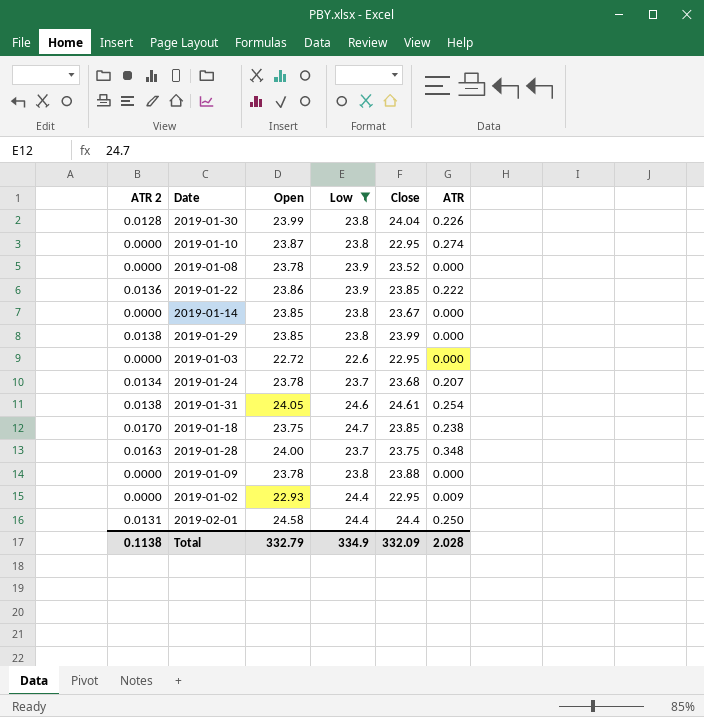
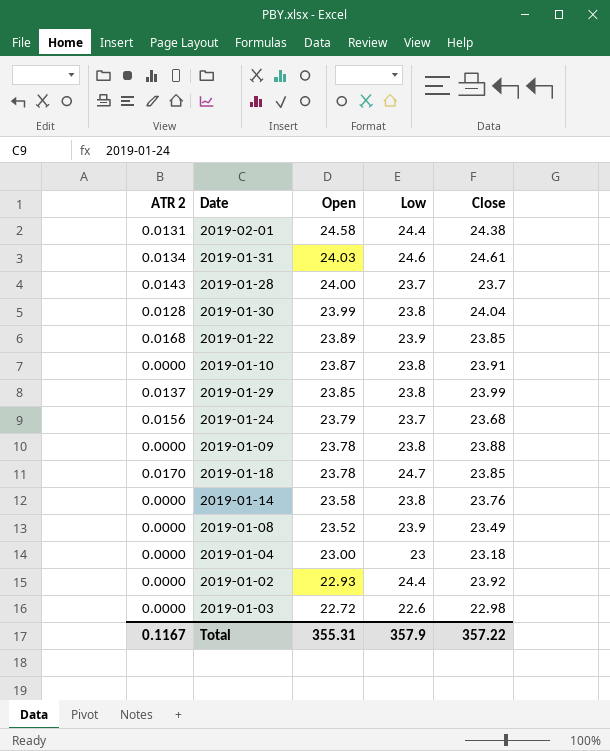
filter: Low != 23 -> none
row order: none -> Open descending
column ATR | position: 6 -> none
2019-02-01 | Close: 24.4 -> 24.38
2019-01-31 | ATR 2: 0.0138 -> 0.0134
2019-01-31 | Open: 24.05 -> 24.03
2019-01-28 | ATR 2: 0.0163 -> 0.0143
2019-01-28 | Close: 23.75 -> 23.7
2019-01-22 | ATR 2: 0.0136 -> 0.0168
2019-01-22 | Open: 23.86 -> 23.89
2019-01-10 | Close: 22.95 -> 23.91
2019-01-29 | ATR 2: 0.0138 -> 0.0137
2019-01-24 | ATR 2: 0.0134 -> 0.0156
2019-01-24 | Open: 23.78 -> 23.79
2019-01-18 | Open: 23.75 -> 23.78
2019-01-14 | Open: 23.85 -> 23.58
2019-01-14 | Close: 23.67 -> 23.76
2019-01-08 | Open: 23.78 -> 23.52
2019-01-08 | Close: 23.52 -> 23.49
2019-01-02 | Close: 22.95 -> 23.92
2019-01-03 | Close: 22.95 -> 22.98
Total | ATR 2: 0.1138 -> 0.1167
Total | Open: 332.79 -> 355.31
Total | Low: 334.9 -> 357.9
Total | Close: 332.09 -> 357.22

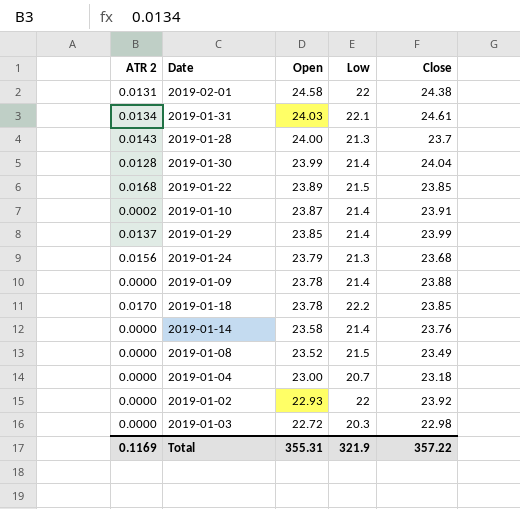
2019-02-01 | Low: 24.4 -> 22
2019-01-31 | Low: 24.6 -> 22.1
2019-01-28 | Low: 23.7 -> 21.3
2019-01-30 | Low: 23.8 -> 21.4
2019-01-22 | Low: 23.9 -> 21.5
2019-01-10 | ATR 2: 0.0000 -> 0.0002
2019-01-10 | Low: 23.8 -> 21.4
2019-01-29 | Low: 23.8 -> 21.4
2019-01-24 | Low: 23.7 -> 21.3
2019-01-09 | Low: 23.8 -> 21.4
2019-01-18 | Low: 24.7 -> 22.2
2019-01-14 | Low: 23.8 -> 21.4
2019-01-08 | Low: 23.9 -> 21.5
2019-01-04 | Low: 23 -> 20.7
2019-01-02 | Low: 24.4 -> 22
2019-01-03 | Low: 22.6 -> 20.3
Total | ATR 2: 0.1167 -> 0.1169
Total | Low: 357.9 -> 321.9

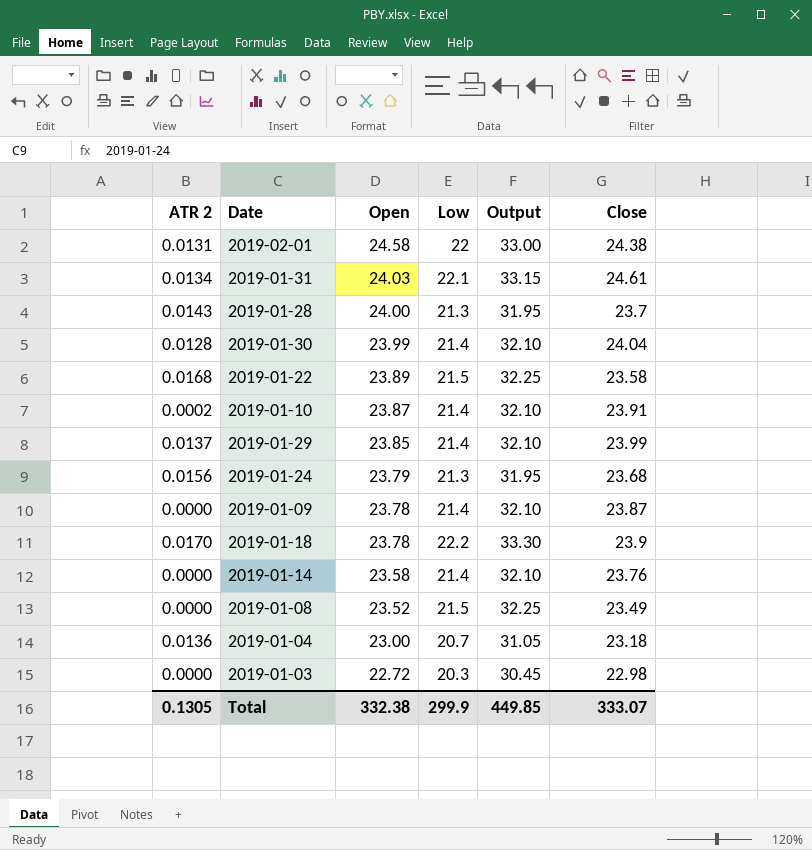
column Output | formula: none -> [Low] * 1.5
row 2019-01-02: 0.0000 | 22.93 | 22 | 23.92 -> none
2019-01-22 | Close: 23.85 -> 23.58
2019-01-09 | Close: 23.88 -> 23.87
2019-01-18 | Close: 23.85 -> 23.9
2019-01-04 | ATR 2: 0.0000 -> 0.0136
Total | ATR 2: 0.1169 -> 0.1305
Total | Open: 355.31 -> 332.38
Total | Low: 321.9 -> 299.9
Total | Close: 357.22 -> 333.07

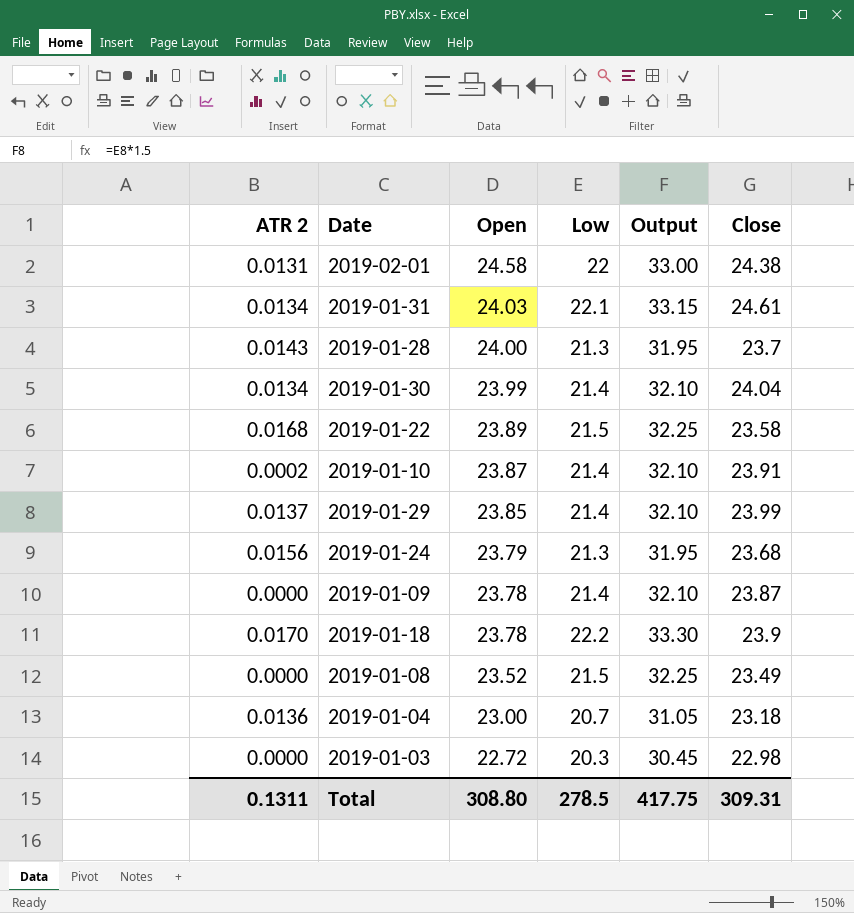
row 2019-01-14: 0.0000 | 23.58 | 21.4 | 32.10 | 23.76 -> none
2019-01-30 | ATR 2: 0.0128 -> 0.0134
Total | ATR 2: 0.1305 -> 0.1311
Total | Open: 332.38 -> 308.80
Total | Low: 299.9 -> 278.5
Total | Output: 449.85 -> 417.75
Total | Close: 333.07 -> 309.31

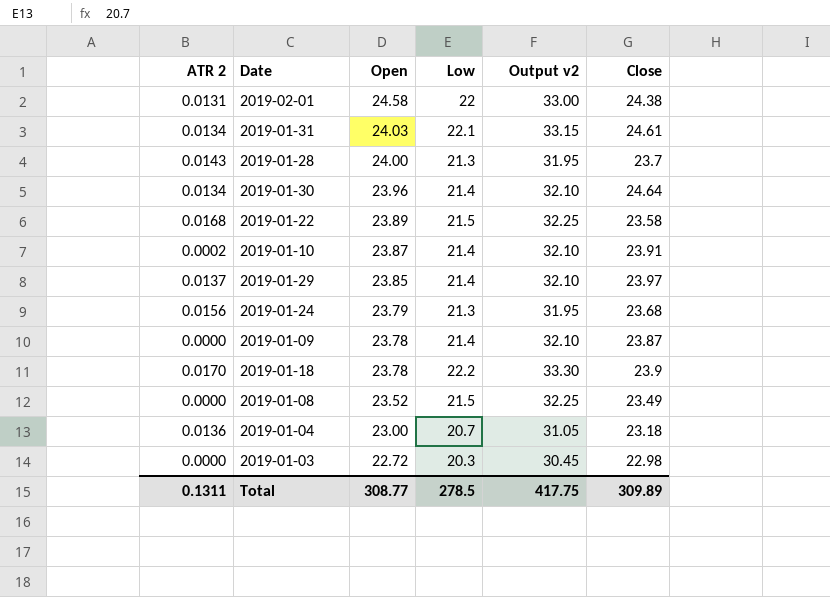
column name: Output -> Output v2
2019-01-30 | Open: 23.99 -> 23.96
2019-01-30 | Close: 24.04 -> 24.64
2019-01-29 | Close: 23.99 -> 23.97
Total | Open: 308.80 -> 308.77
Total | Close: 309.31 -> 309.89

